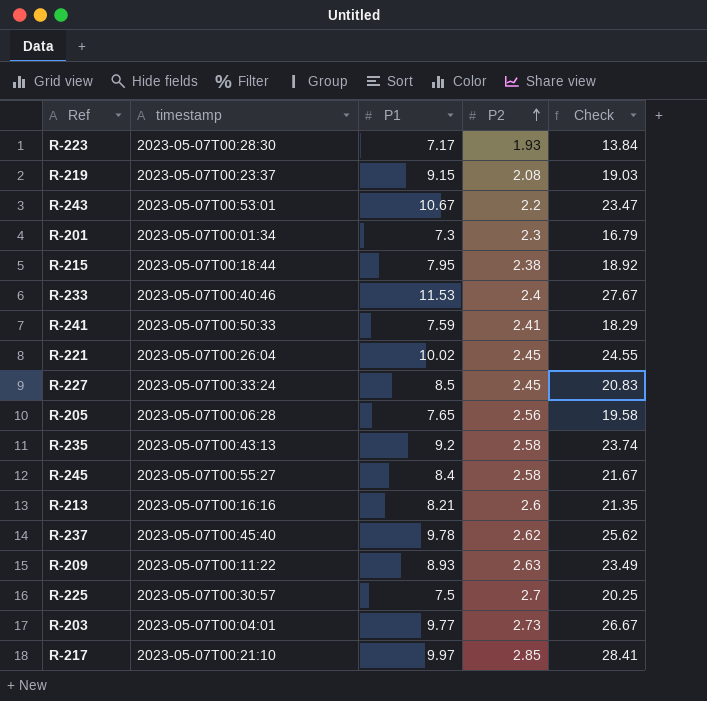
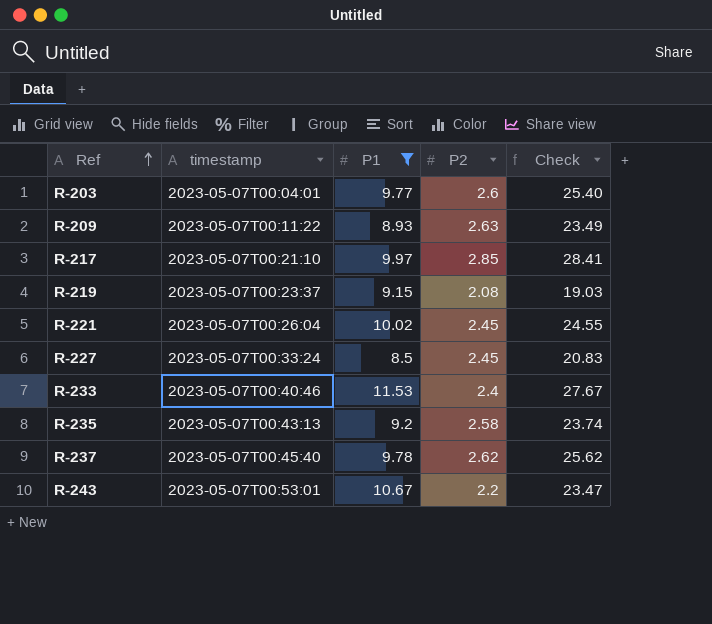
filter: none -> P1 >= 8.5
row order: P2 ascending -> Ref ascending
R-203 | P2: 2.73 -> 2.6
R-203 | Check: 26.67 -> 25.40

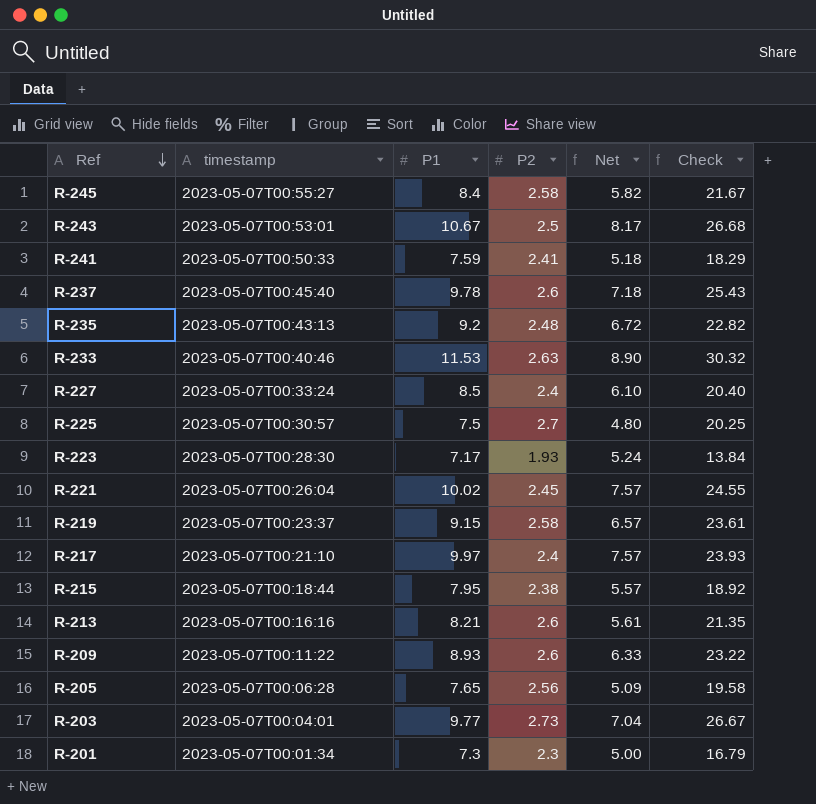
filter: P1 >= 8.5 -> none
row order: Ref ascending -> Ref descending
column Net | formula: none -> [P1] - [P2]
R-243 | P2: 2.2 -> 2.5
R-243 | Check: 23.47 -> 26.68
R-237 | P2: 2.62 -> 2.6
R-237 | Check: 25.62 -> 25.43
R-235 | P2: 2.58 -> 2.48
R-235 | Check: 23.74 -> 22.82
R-233 | P2: 2.4 -> 2.63
R-233 | Check: 27.67 -> 30.32
R-227 | P2: 2.45 -> 2.4
R-227 | Check: 20.83 -> 20.40
R-219 | P2: 2.08 -> 2.58
R-219 | Check: 19.03 -> 23.61
R-217 | P2: 2.85 -> 2.4
R-217 | Check: 28.41 -> 23.93
R-209 | P2: 2.63 -> 2.6
R-209 | Check: 23.49 -> 23.22
R-203 | P2: 2.6 -> 2.73
R-203 | Check: 25.40 -> 26.67

